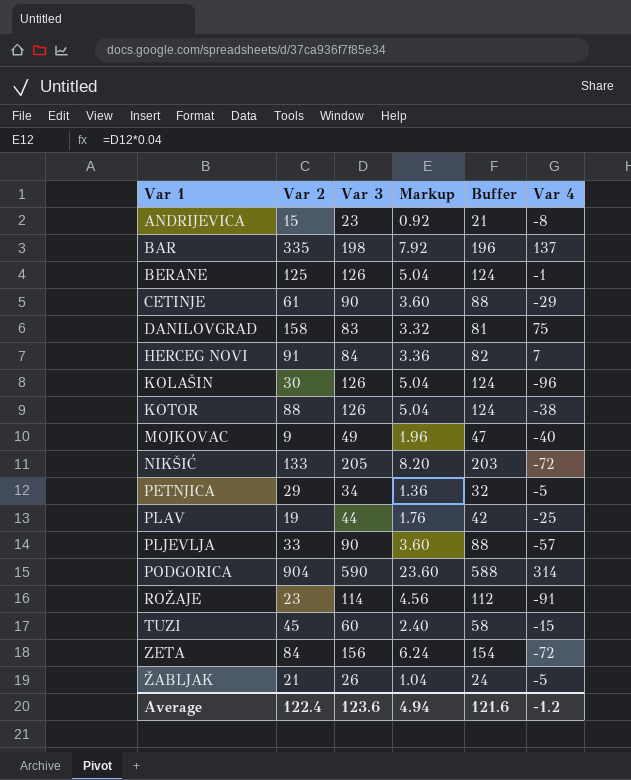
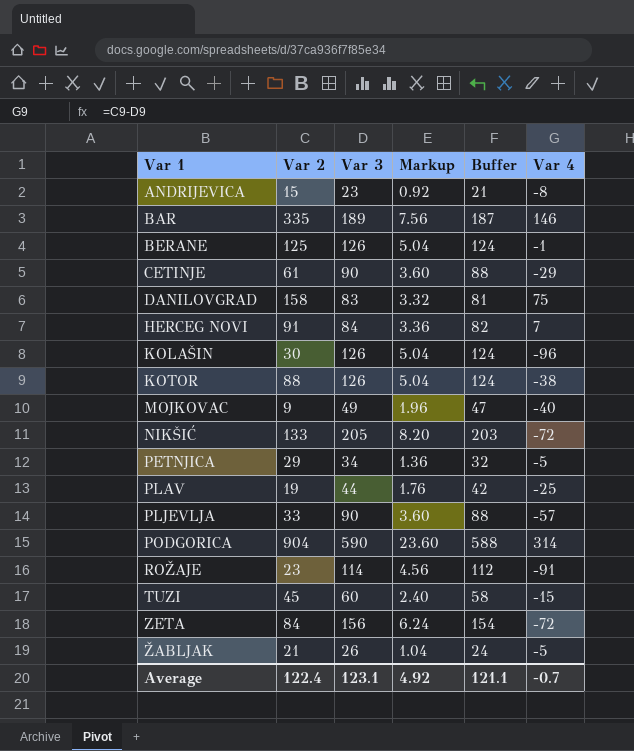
BAR | Var 3: 198 -> 189
BAR | Markup: 7.92 -> 7.56
BAR | Buffer: 196 -> 187
BAR | Var 4: 137 -> 146
Average | Var 3: 123.6 -> 123.1
Average | Markup: 4.94 -> 4.92
Average | Buffer: 121.6 -> 121.1
Average | Var 4: -1.2 -> -0.7

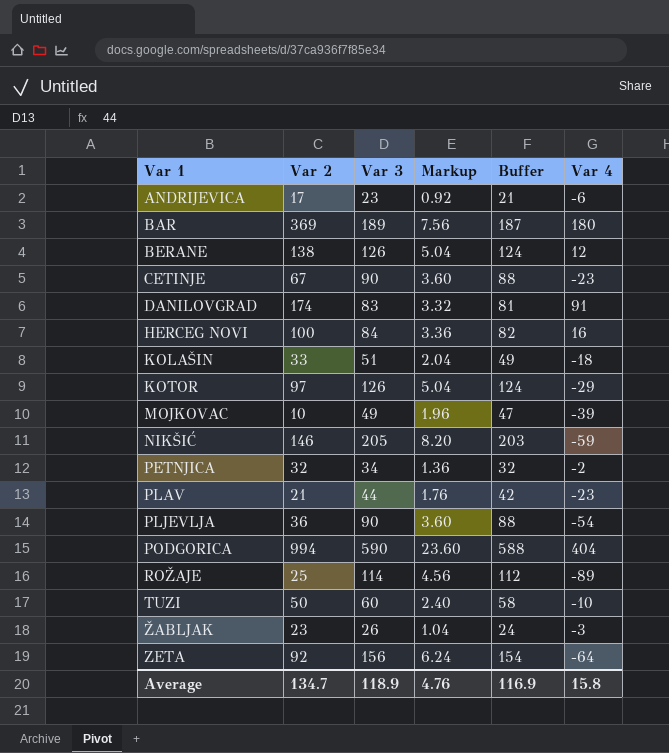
row order: none -> Var 1 ascending
ANDRIJEVICA | Var 2: 15 -> 17
ANDRIJEVICA | Var 4: -8 -> -6
BAR | Var 2: 335 -> 369
BAR | Var 4: 146 -> 180
BERANE | Var 2: 125 -> 138
BERANE | Var 4: -1 -> 12
CETINJE | Var 2: 61 -> 67
CETINJE | Var 4: -29 -> -23
DANILOVGRAD | Var 2: 158 -> 174
DANILOVGRAD | Var 4: 75 -> 91
HERCEG NOVI | Var 2: 91 -> 100
HERCEG NOVI | Var 4: 7 -> 16
KOLAŠIN | Var 2: 30 -> 33
KOLAŠIN | Var 3: 126 -> 51
KOLAŠIN | Markup: 5.04 -> 2.04
KOLAŠIN | Buffer: 124 -> 49
KOLAŠIN | Var 4: -96 -> -18
KOTOR | Var 2: 88 -> 97
KOTOR | Var 4: -38 -> -29
MOJKOVAC | Var 2: 9 -> 10
MOJKOVAC | Var 4: -40 -> -39
NIKŠIĆ | Var 2: 133 -> 146
NIKŠIĆ | Var 4: -72 -> -59
PETNJICA | Var 2: 29 -> 32
PETNJICA | Var 4: -5 -> -2
PLAV | Var 2: 19 -> 21
PLAV | Var 4: -25 -> -23
PLJEVLJA | Var 2: 33 -> 36
PLJEVLJA | Var 4: -57 -> -54
PODGORICA | Var 2: 904 -> 994
PODGORICA | Var 4: 314 -> 404
ROŽAJE | Var 2: 23 -> 25
ROŽAJE | Var 4: -91 -> -89
TUZI | Var 2: 45 -> 50
TUZI | Var 4: -15 -> -10
ŽABLJAK | Var 2: 21 -> 23
ŽABLJAK | Var 4: -5 -> -3
ZETA | Var 2: 84 -> 92
ZETA | Var 4: -72 -> -64
Average | Var 2: 122.4 -> 134.7
Average | Var 3: 123.1 -> 118.9
Average | Markup: 4.92 -> 4.76
Average | Buffer: 121.1 -> 116.9
Average | Var 4: -0.7 -> 15.8

